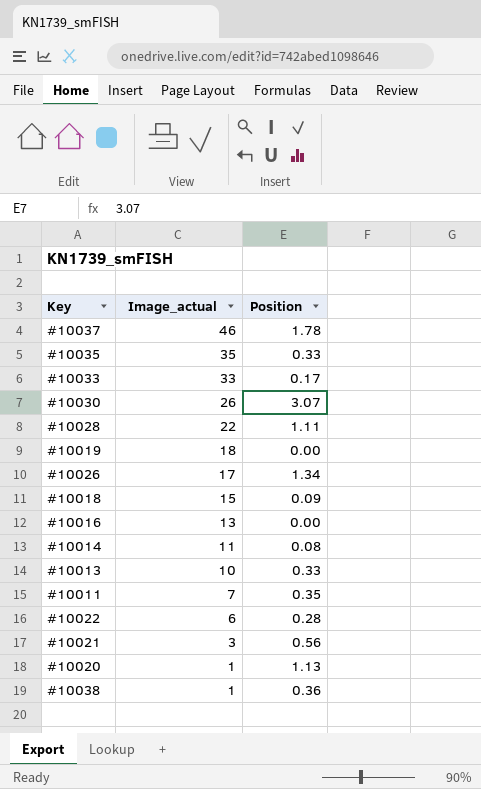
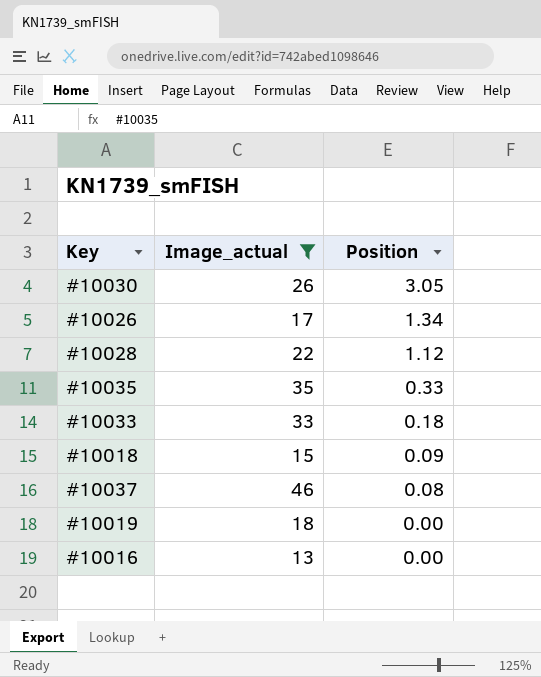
filter: none -> Image_actual >= 13
row order: Image_actual descending -> Position descending
#10030 | Position: 3.07 -> 3.05
#10028 | Position: 1.11 -> 1.12
#10033 | Position: 0.17 -> 0.18
#10037 | Position: 1.78 -> 0.08

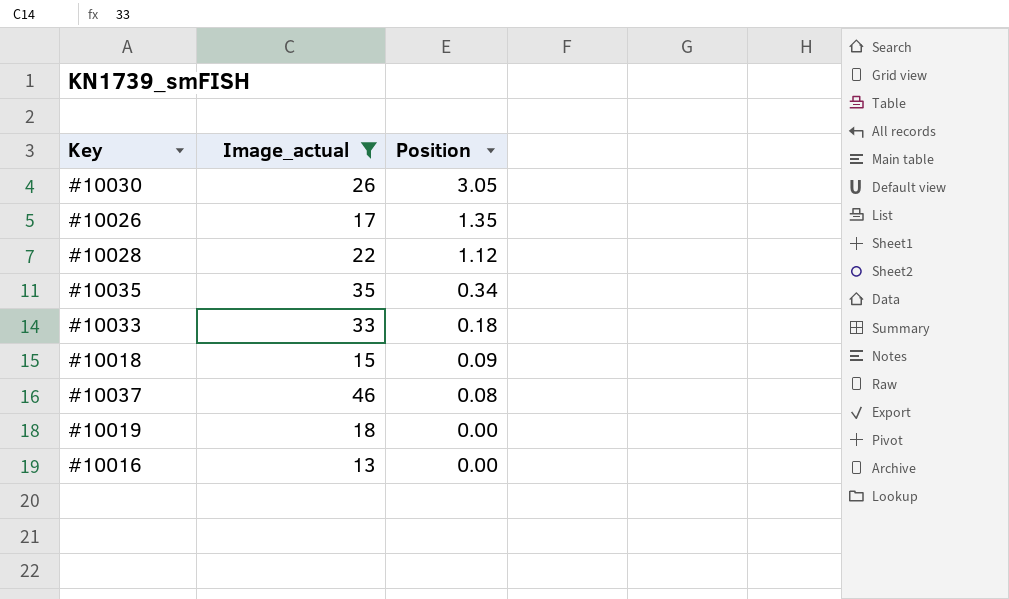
#10026 | Position: 1.34 -> 1.35
#10035 | Position: 0.33 -> 0.34

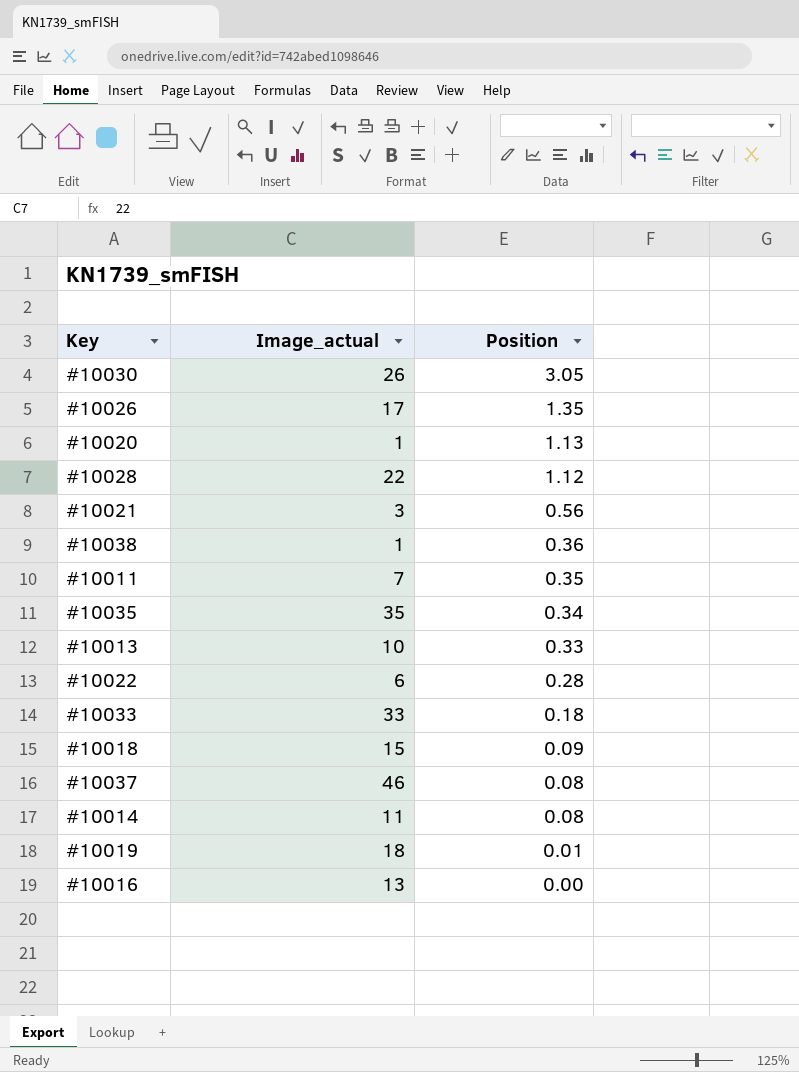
filter: Image_actual >= 13 -> none
#10019 | Position: 0.00 -> 0.01

